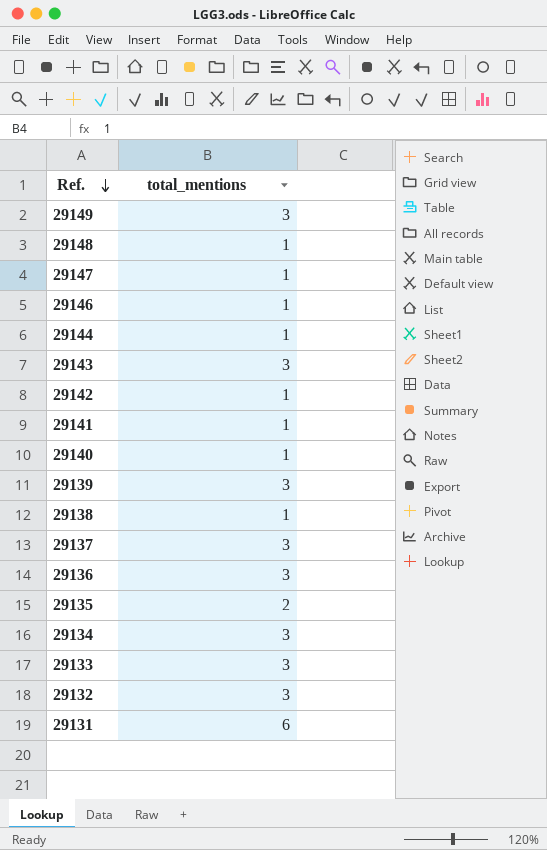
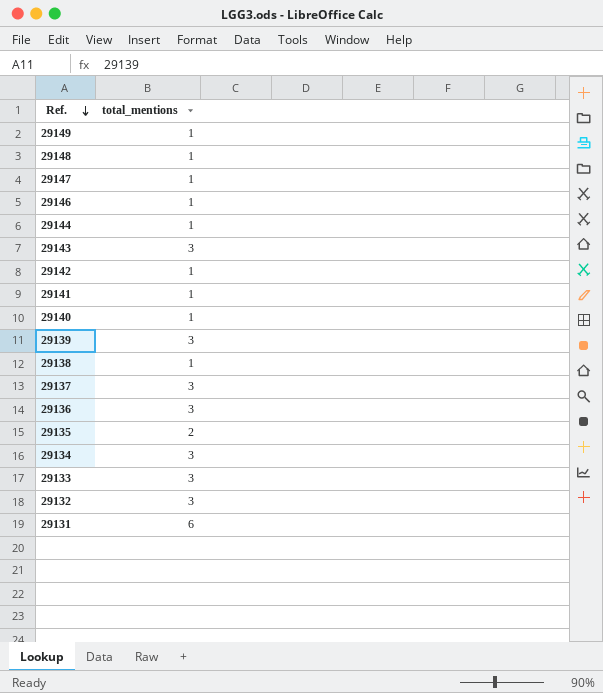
29149 | total_mentions: 3 -> 1

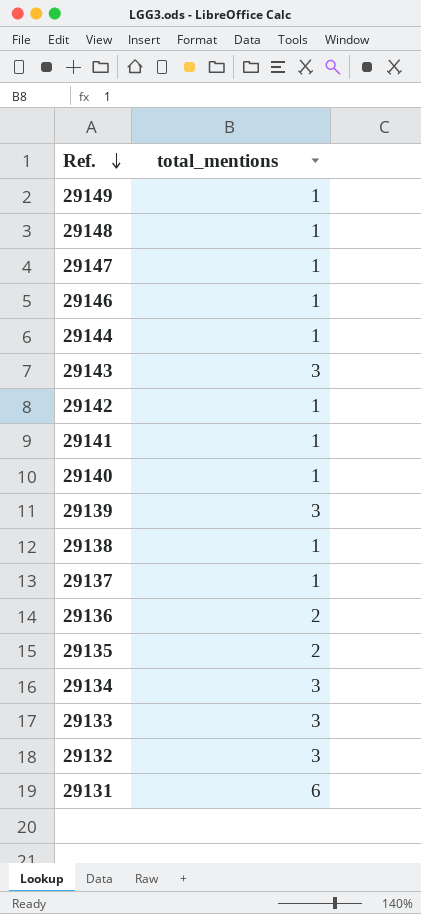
29137 | total_mentions: 3 -> 1
29136 | total_mentions: 3 -> 2

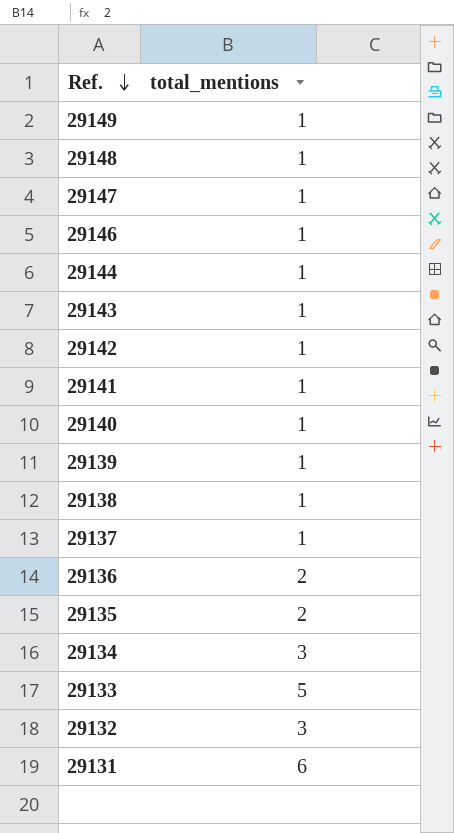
29143 | total_mentions: 3 -> 1
29139 | total_mentions: 3 -> 1
29133 | total_mentions: 3 -> 5

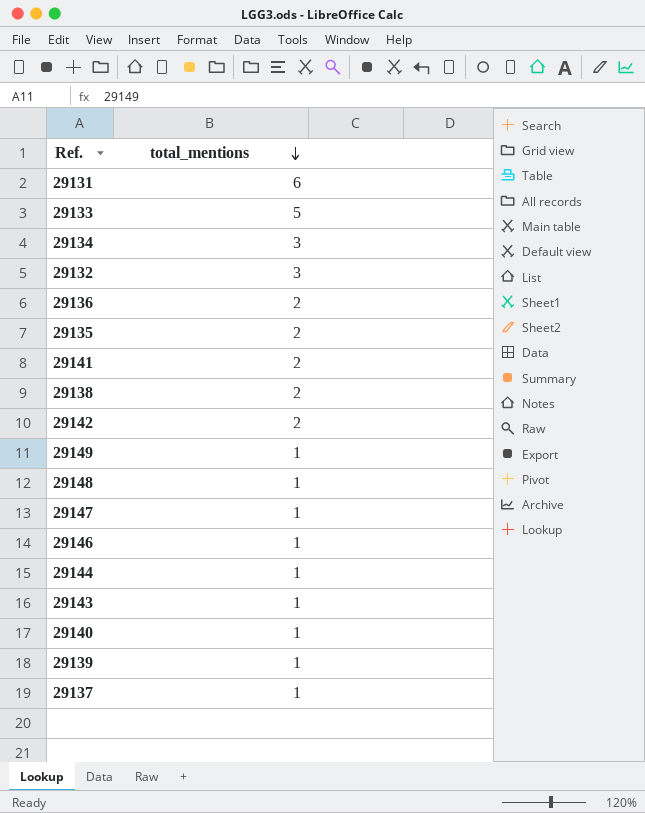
row order: Ref. descending -> total_mentions descending
29141 | total_mentions: 1 -> 2
29138 | total_mentions: 1 -> 2
29142 | total_mentions: 1 -> 2

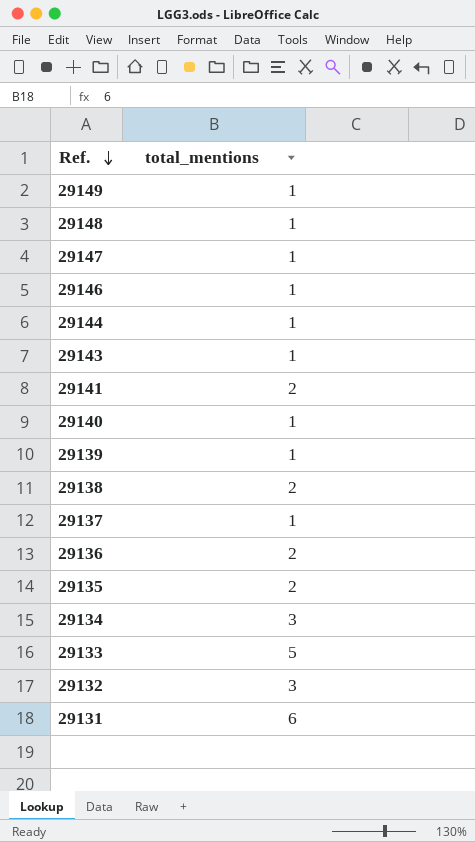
row order: total_mentions descending -> Ref. descending
row 29142: 2 -> none

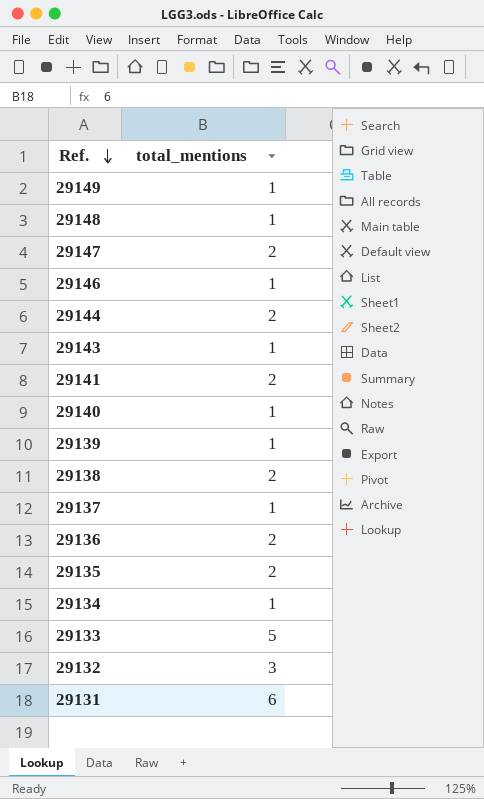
29147 | total_mentions: 1 -> 2
29144 | total_mentions: 1 -> 2
29134 | total_mentions: 3 -> 1

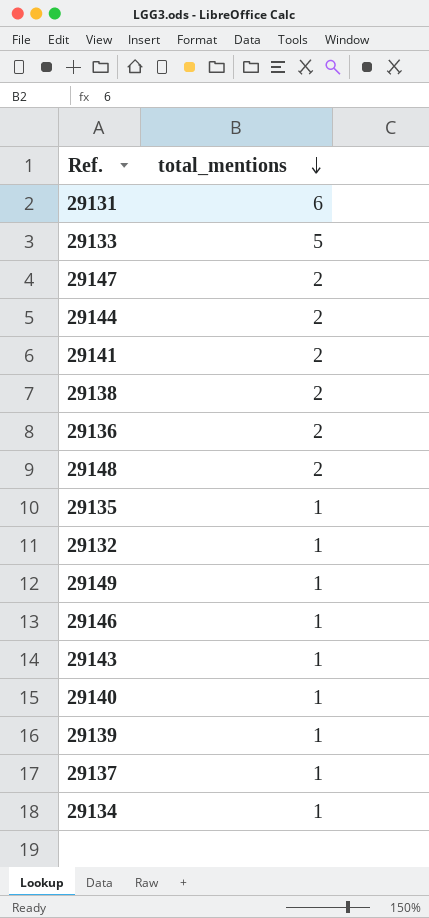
row order: Ref. descending -> total_mentions descending
29148 | total_mentions: 1 -> 2
29135 | total_mentions: 2 -> 1
29132 | total_mentions: 3 -> 1

